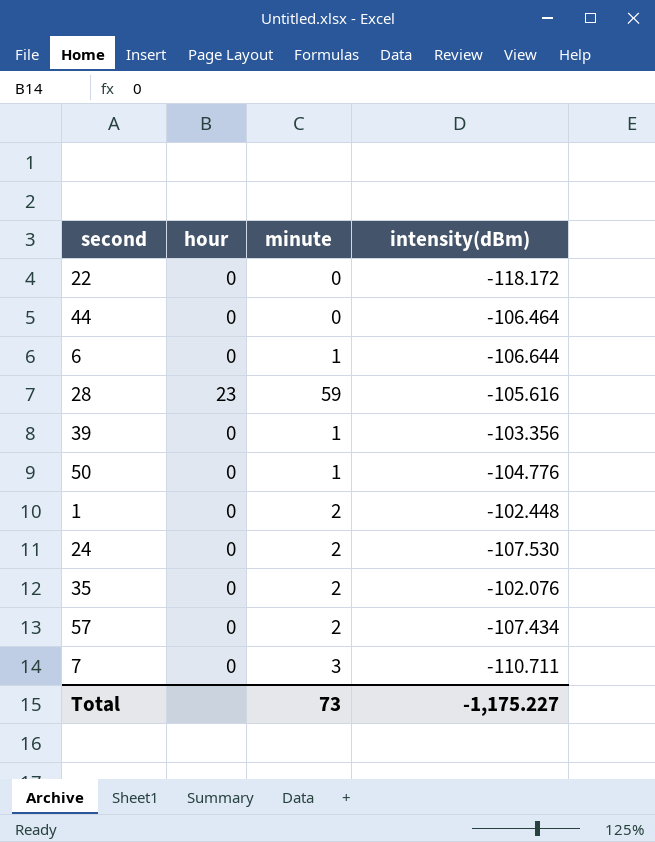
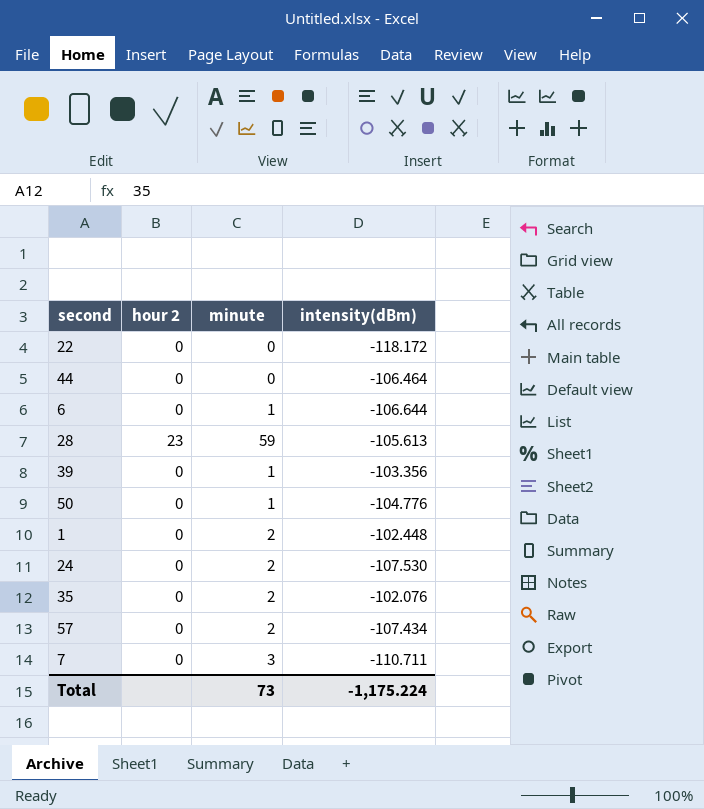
column name: hour -> hour 2
28 | intensity(dBm): -105.616 -> -105.613
Total | intensity(dBm): -1,175.227 -> -1,175.224

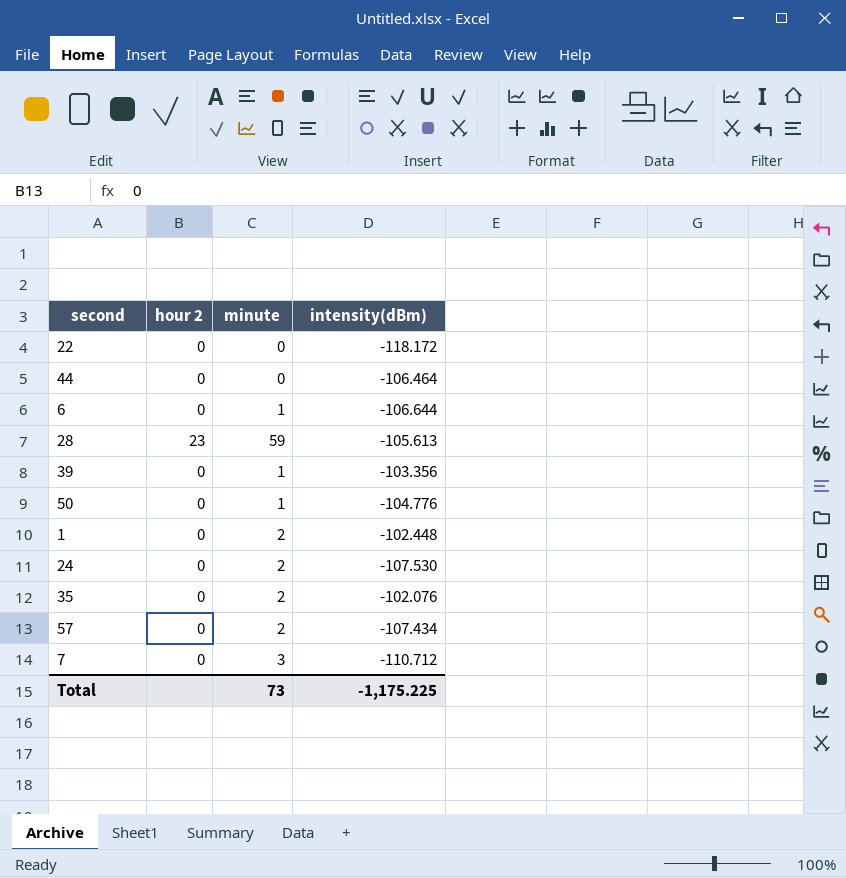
7 | intensity(dBm): -110.711 -> -110.712
Total | intensity(dBm): -1,175.224 -> -1,175.225

